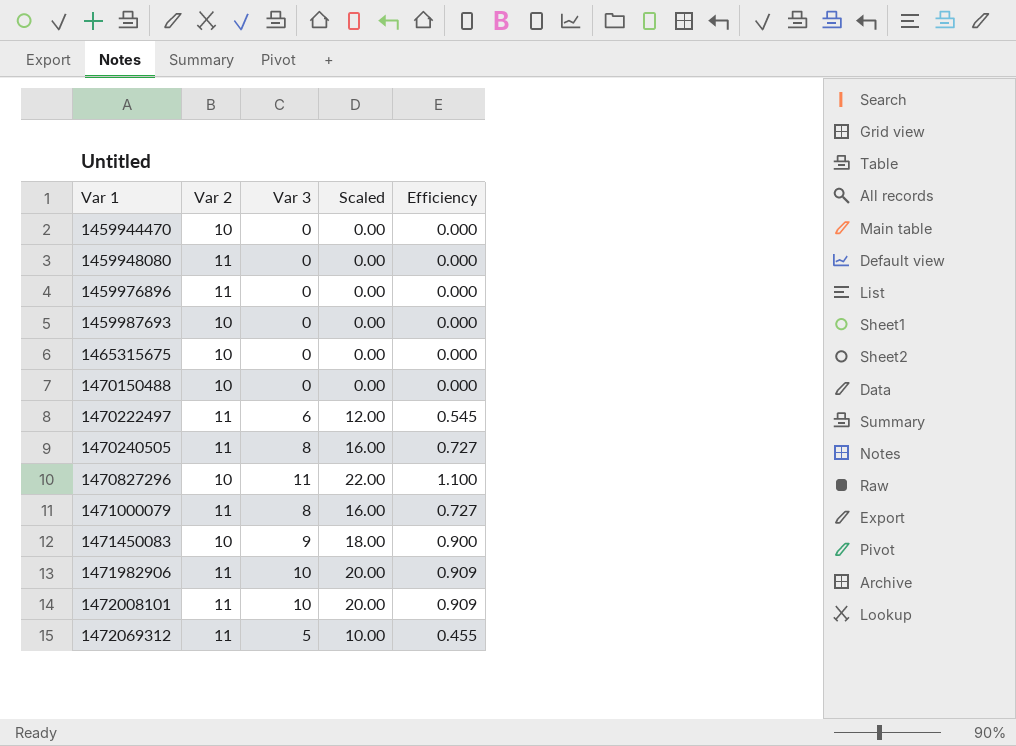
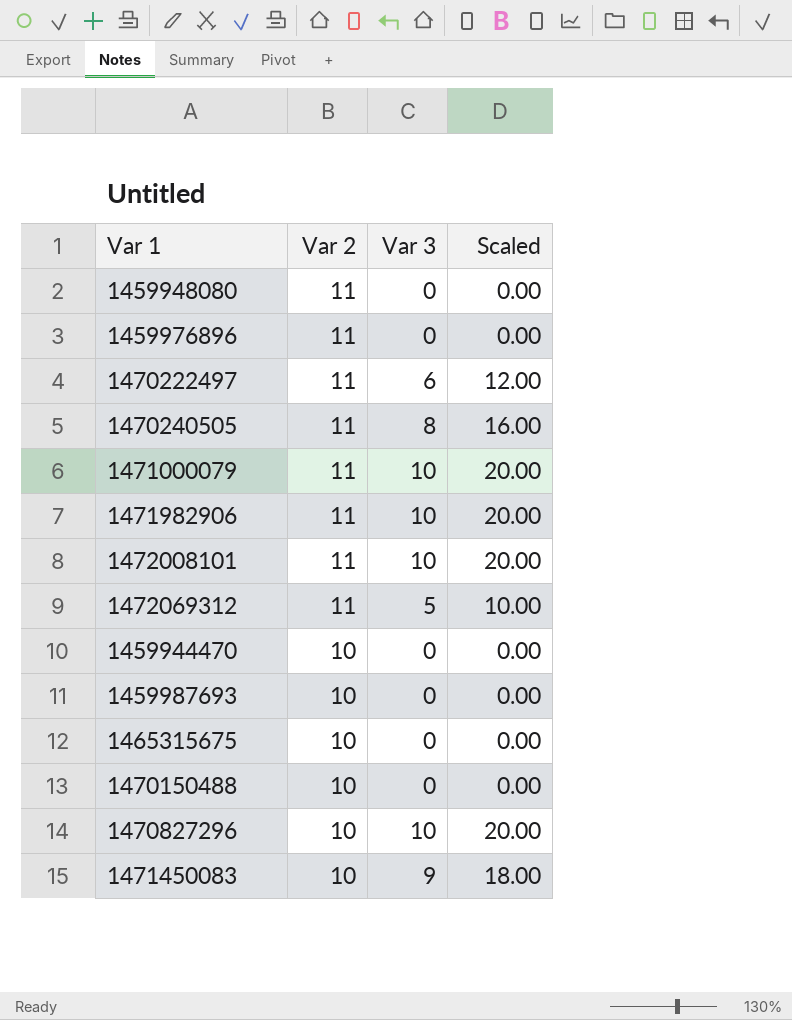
row order: Var 1 ascending -> Var 2 descending
column Efficiency | formula: [Var 3] / [Var 2] -> none
1471000079 | Var 3: 8 -> 10
1471000079 | Scaled: 16.00 -> 20.00
1470827296 | Var 3: 11 -> 10
1470827296 | Scaled: 22.00 -> 20.00

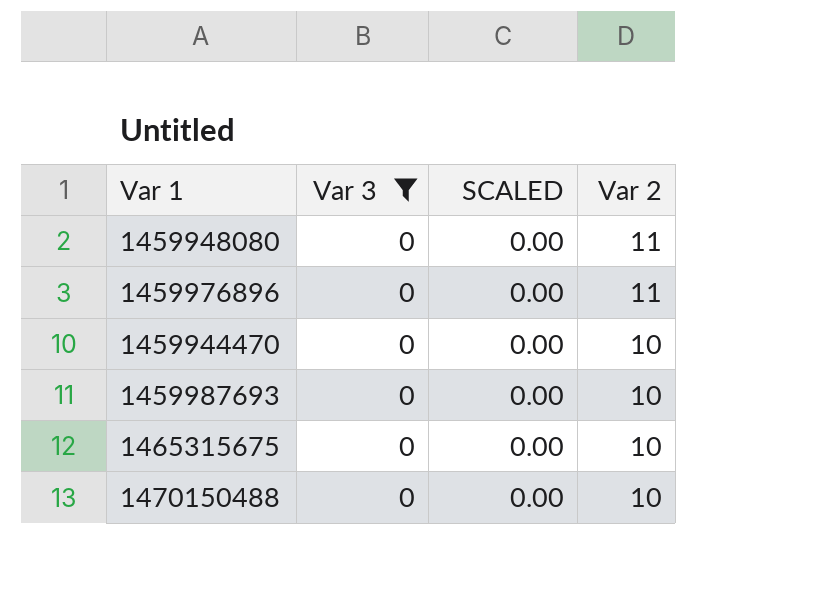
filter: none -> Var 3 = 0
column name: Scaled -> SCALED
column Var 2 | position: 2 -> 4

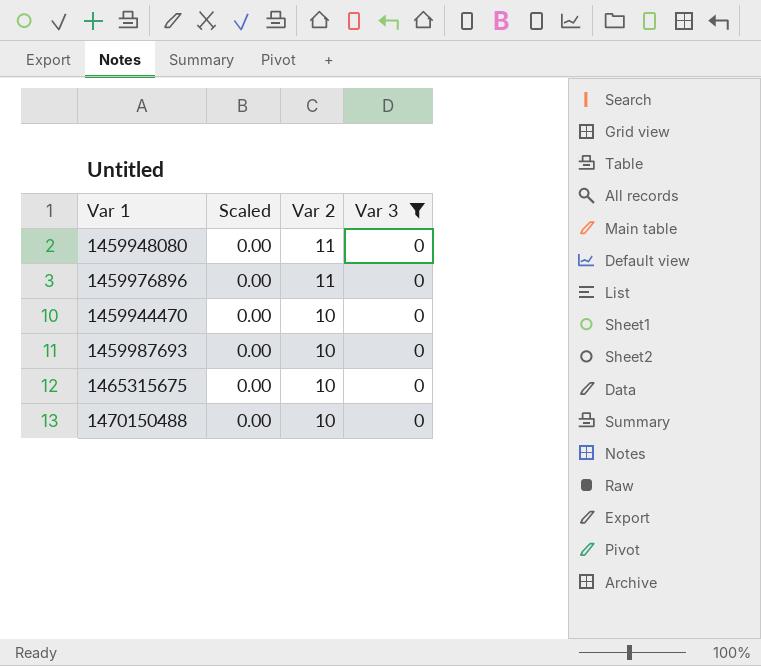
column name: SCALED -> Scaled
column Var 3 | position: 2 -> 4

